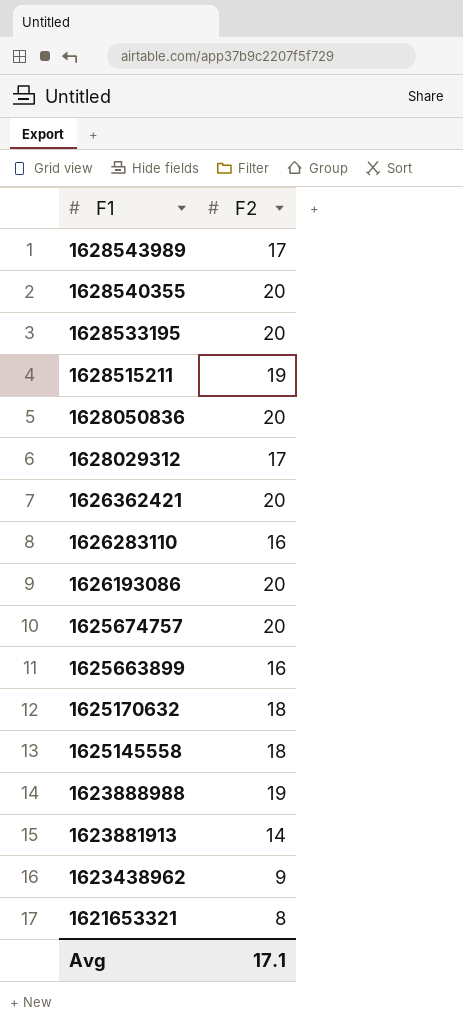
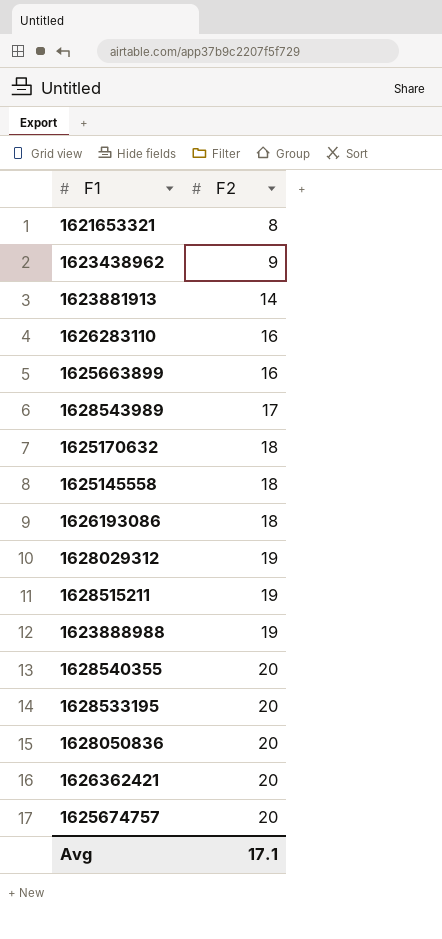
row order: F1 descending -> F2 ascending
1626193086 | F2: 20 -> 18
1628029312 | F2: 17 -> 19

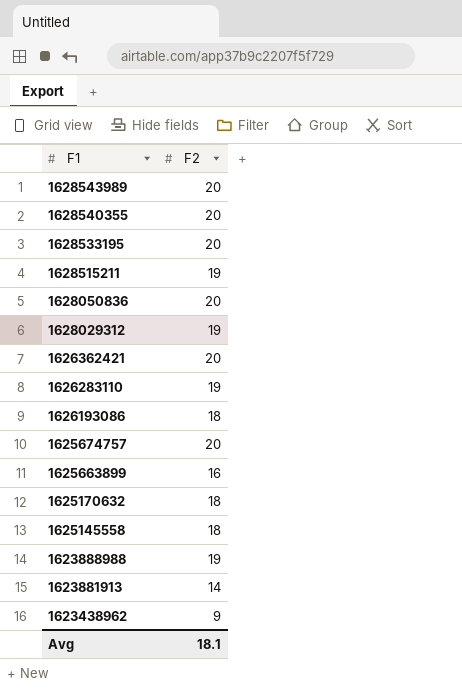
row order: F2 ascending -> F1 descending
row 1621653321: 8 -> none
1628543989 | F2: 17 -> 20
1626283110 | F2: 16 -> 19
Avg | F2: 17.1 -> 18.1

